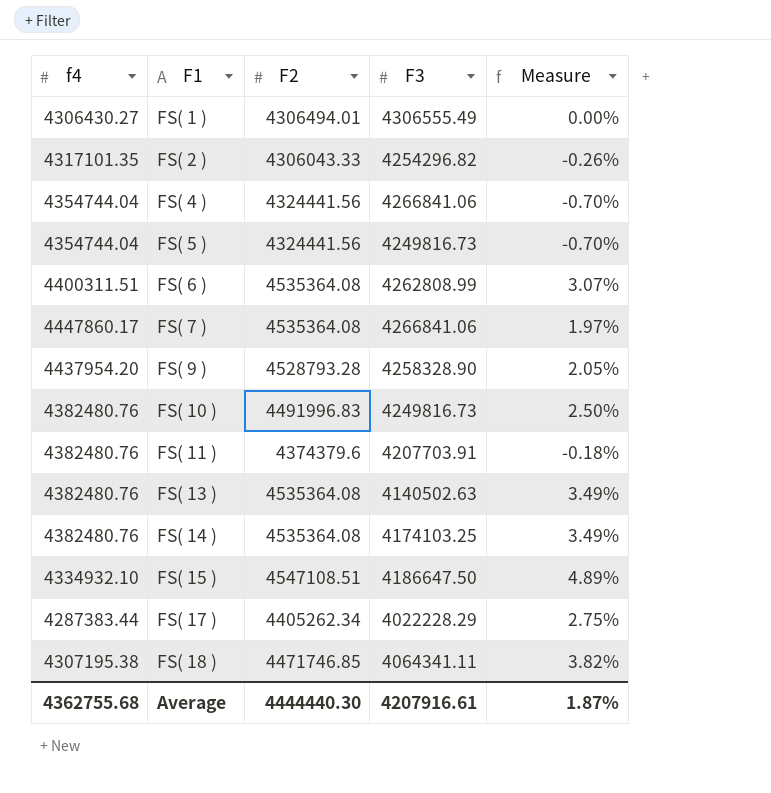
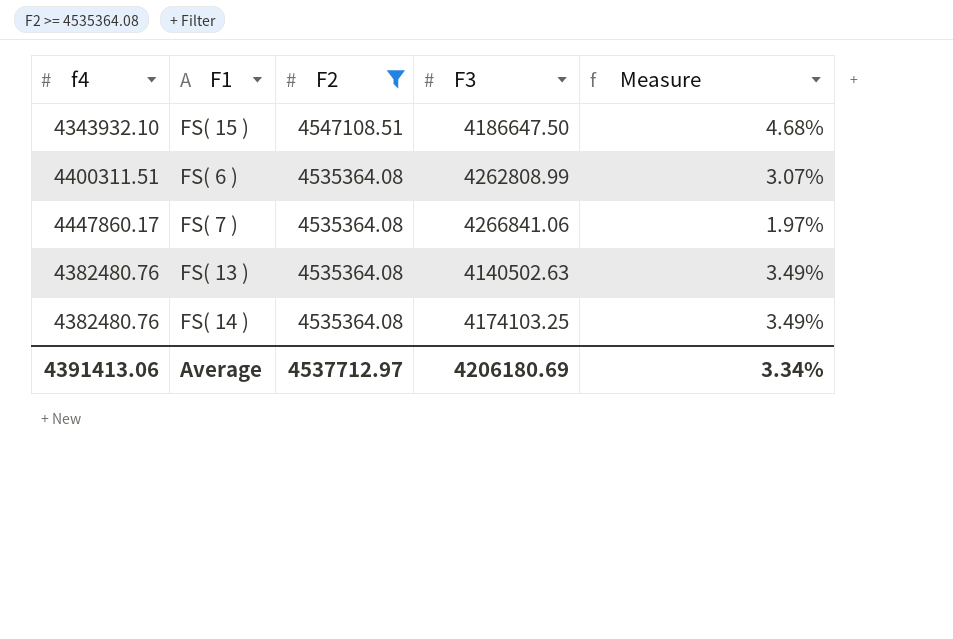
filter: none -> F2 >= 4535364.08
row order: F1 ascending -> F2 descending
FS( 15 ) | f4: 4334932.10 -> 4343932.10
FS( 15 ) | Measure: 4.89% -> 4.68%
Average | f4: 4362755.68 -> 4391413.06
Average | F2: 4444440.30 -> 4537712.97
Average | F3: 4207916.61 -> 4206180.69
Average | Measure: 1.87% -> 3.34%

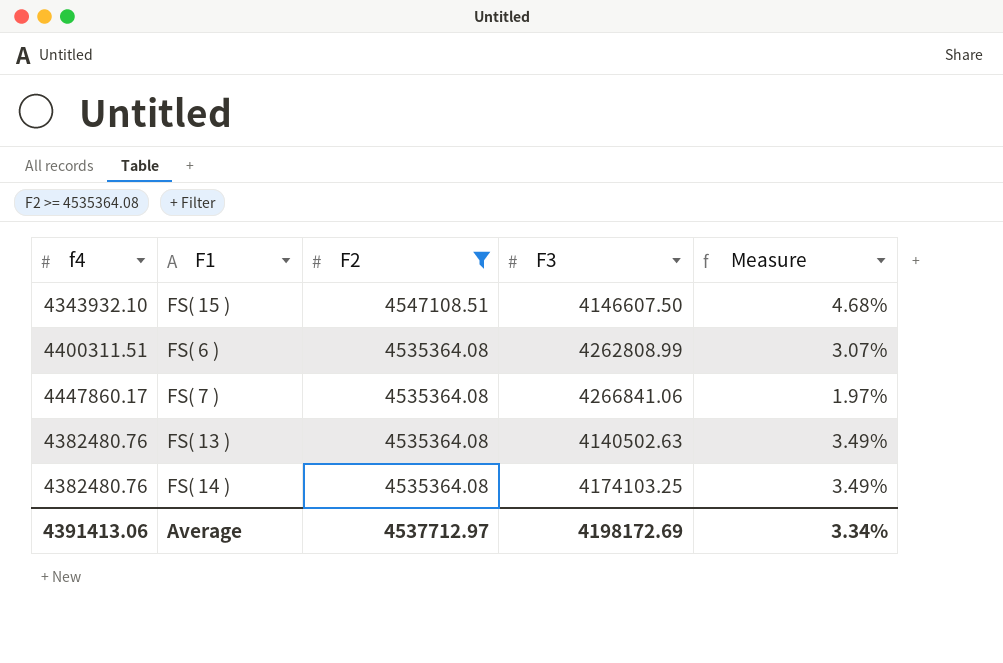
FS( 15 ) | F3: 4186647.50 -> 4146607.50
Average | F3: 4206180.69 -> 4198172.69

